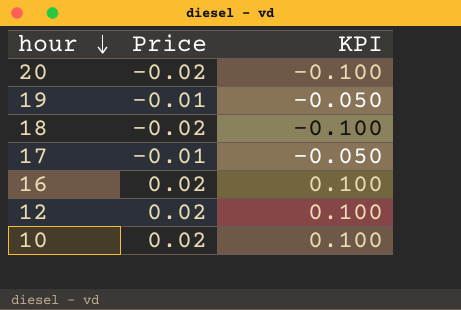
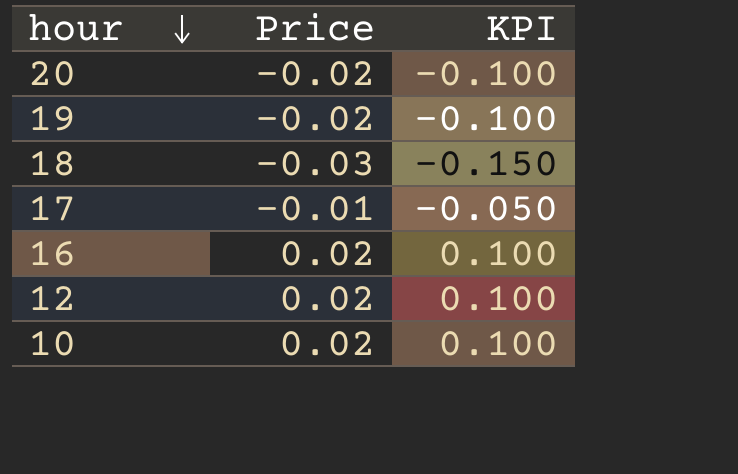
19 | Price: -0.01 -> -0.02
19 | KPI: -0.050 -> -0.100
18 | Price: -0.02 -> -0.03
18 | KPI: -0.100 -> -0.150

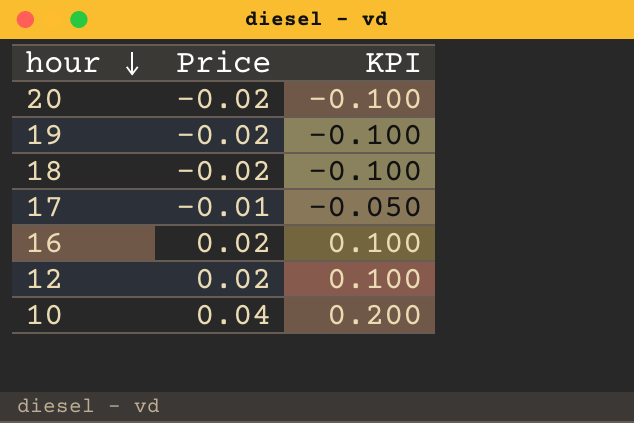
18 | Price: -0.03 -> -0.02
18 | KPI: -0.150 -> -0.100
10 | Price: 0.02 -> 0.04
10 | KPI: 0.100 -> 0.200

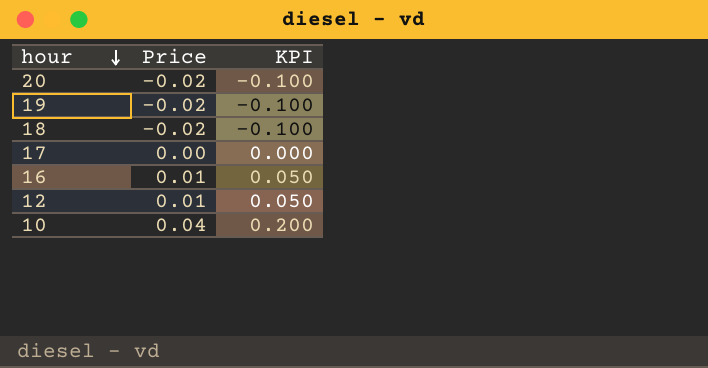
17 | Price: -0.01 -> 0.00
17 | KPI: -0.050 -> 0.000
16 | Price: 0.02 -> 0.01
16 | KPI: 0.100 -> 0.050
12 | Price: 0.02 -> 0.01
12 | KPI: 0.100 -> 0.050

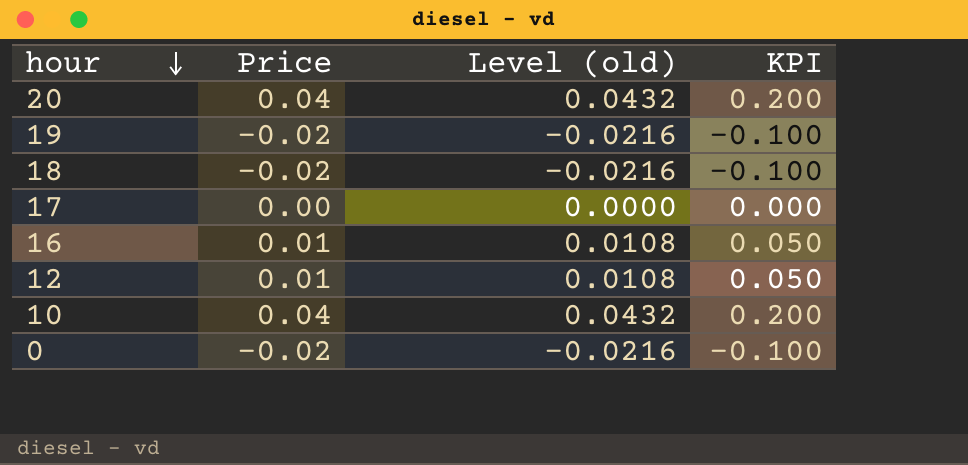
column Level (old) | formula: none -> [Price] * 1.08
20 | Price: -0.02 -> 0.04
20 | KPI: -0.100 -> 0.200
row 0: none -> -0.02 | -0.0216 | -0.100

